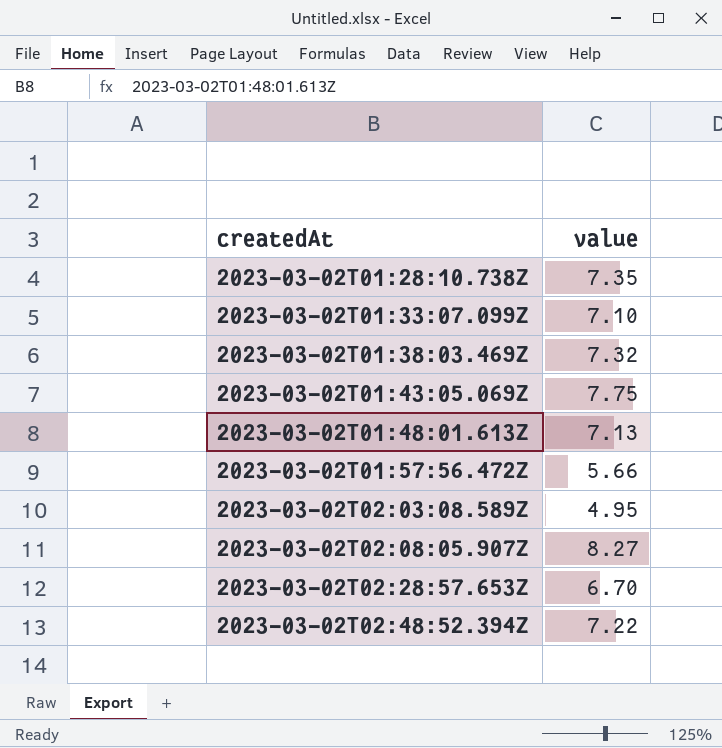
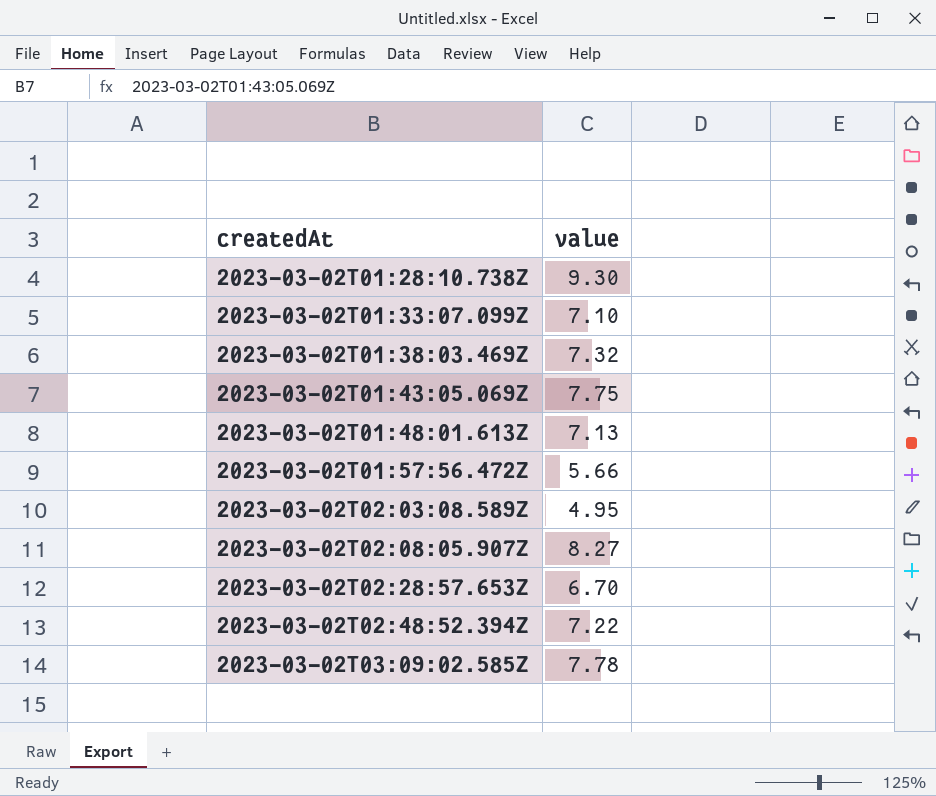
2023-03-02T01:28:10.738Z | value: 7.35 -> 9.30
row 2023-03-02T03:09:02.585Z: none -> 7.78

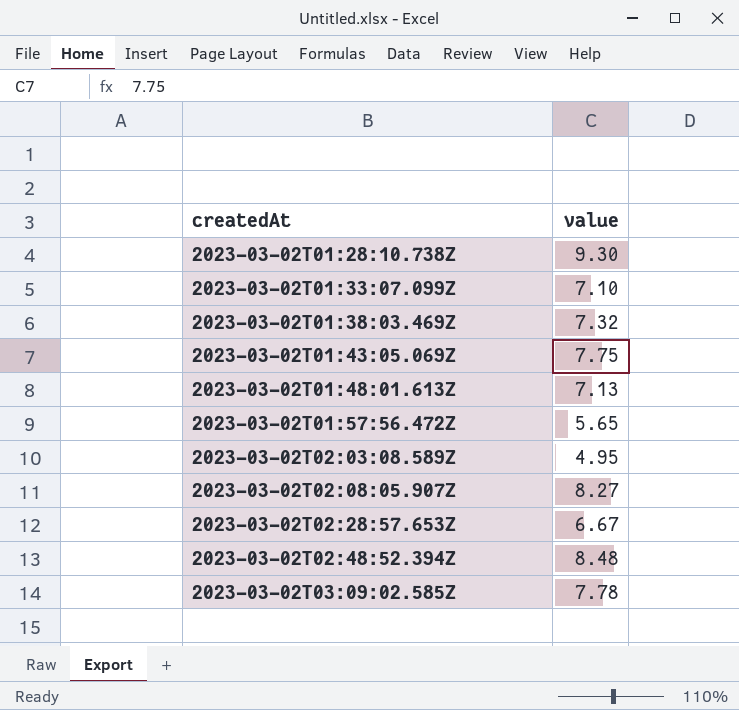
2023-03-02T01:57:56.472Z | value: 5.66 -> 5.65
2023-03-02T02:28:57.653Z | value: 6.70 -> 6.67
2023-03-02T02:48:52.394Z | value: 7.22 -> 8.48

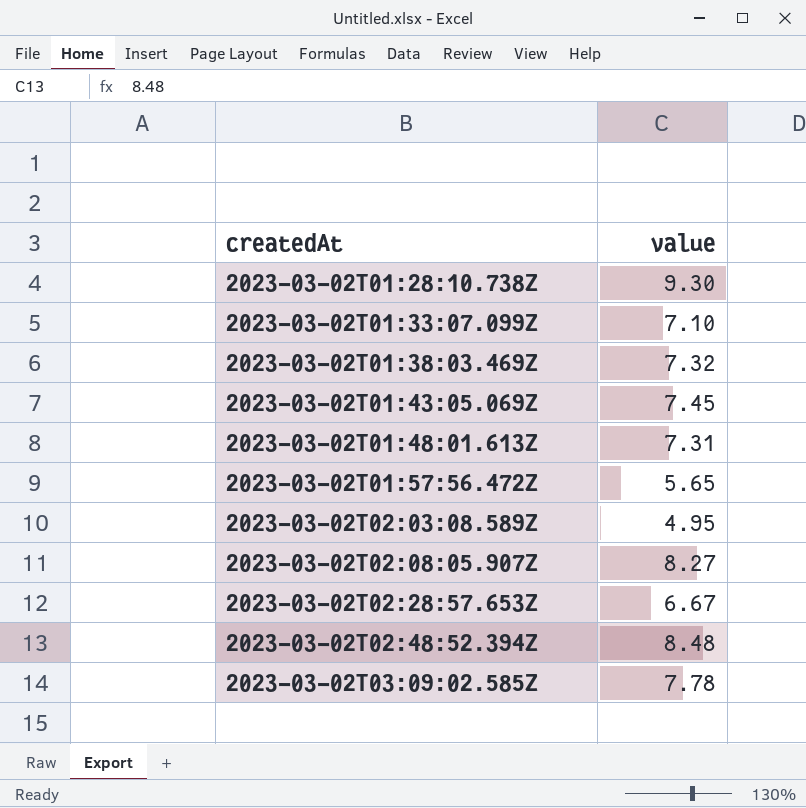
2023-03-02T01:43:05.069Z | value: 7.75 -> 7.45
2023-03-02T01:48:01.613Z | value: 7.13 -> 7.31

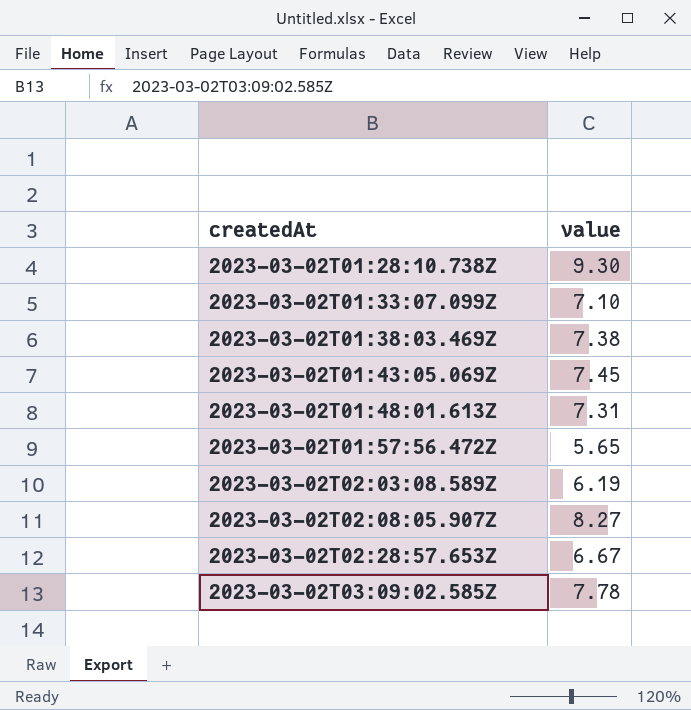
row 2023-03-02T02:48:52.394Z: 8.48 -> none
2023-03-02T01:38:03.469Z | value: 7.32 -> 7.38
2023-03-02T02:03:08.589Z | value: 4.95 -> 6.19

